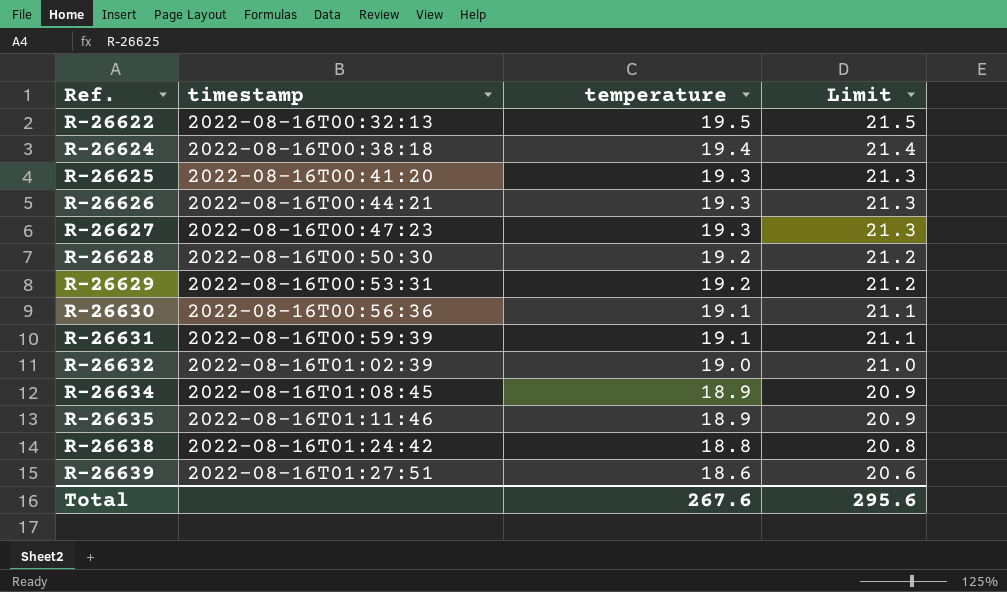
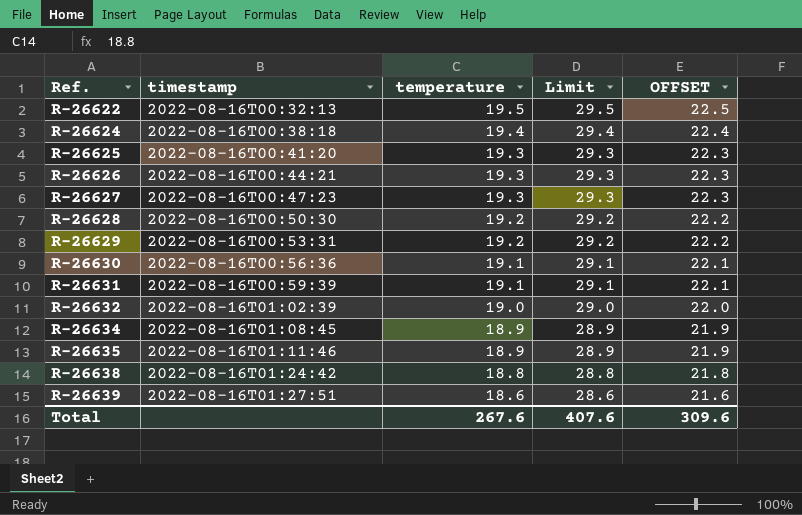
column Limit | formula: [temperature] + 2 -> [temperature] + 10
column OFFSET | formula: none -> [temperature] + 3
Total | Limit: 295.6 -> 407.6

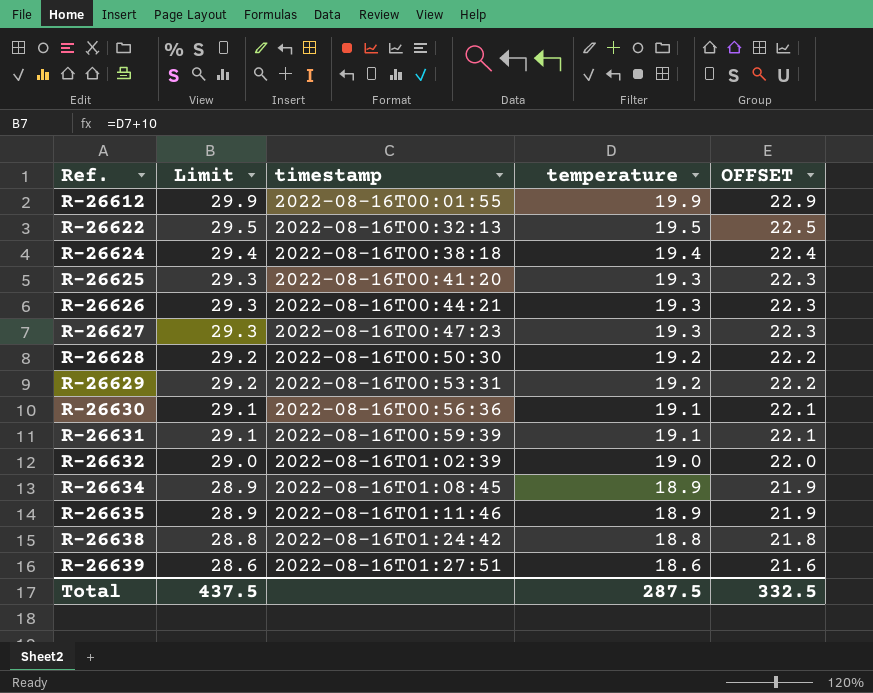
column Limit | position: 4 -> 2
row R-26612: none -> 29.9 | 2022-08-16T00:01:55 | 19.9 | 22.9
Total | Limit: 407.6 -> 437.5
Total | temperature: 267.6 -> 287.5
Total | OFFSET: 309.6 -> 332.5

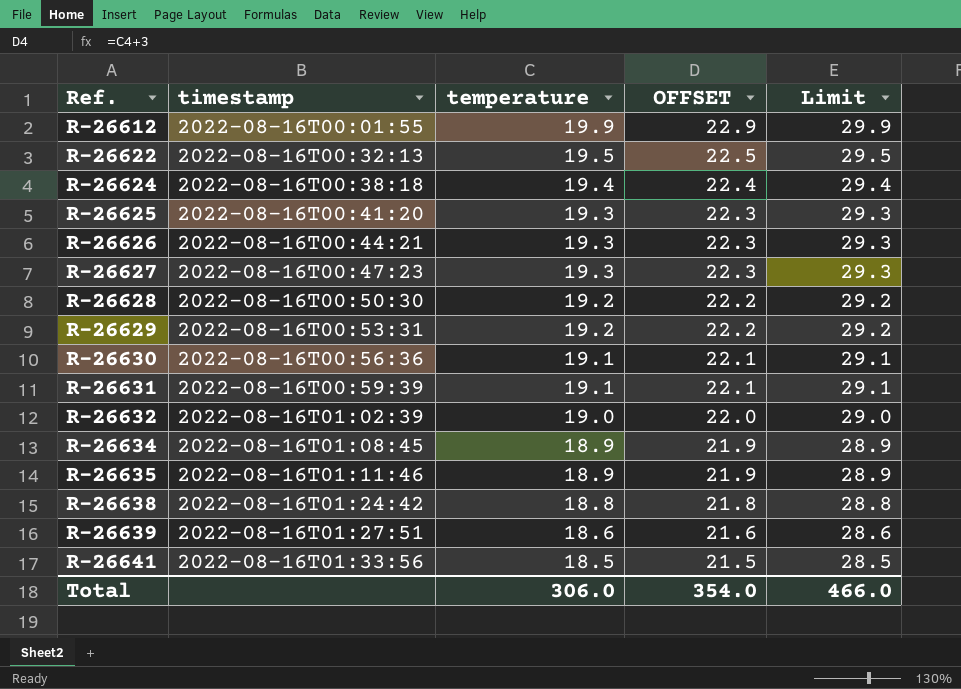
column Limit | position: 2 -> 5
row R-26641: none -> 2022-08-16T01:33:56 | 18.5 | 21.5 | 28.5
Total | temperature: 287.5 -> 306.0
Total | OFFSET: 332.5 -> 354.0
Total | Limit: 437.5 -> 466.0

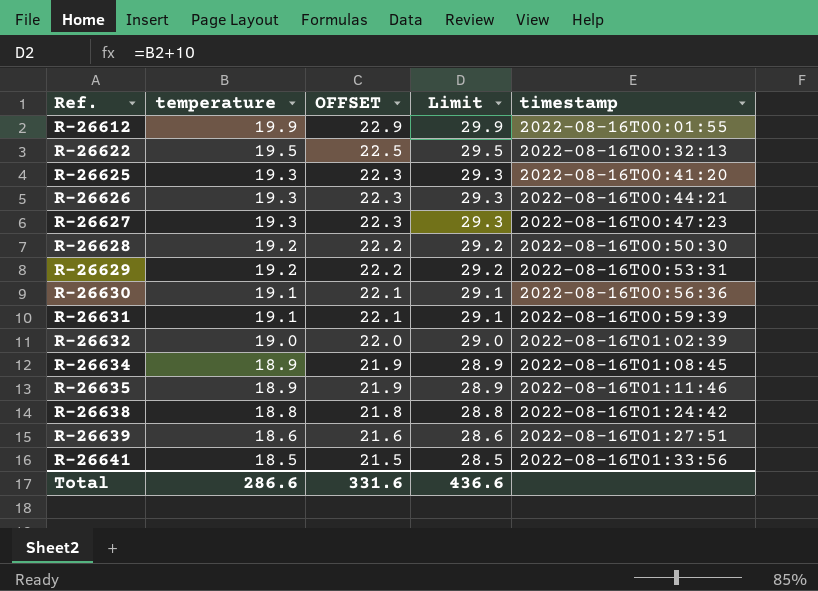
column timestamp | position: 2 -> 5
row R-26624: 2022-08-16T00:38:18 | 19.4 | 22.4 | 29.4 -> none
Total | temperature: 306.0 -> 286.6
Total | OFFSET: 354.0 -> 331.6
Total | Limit: 466.0 -> 436.6

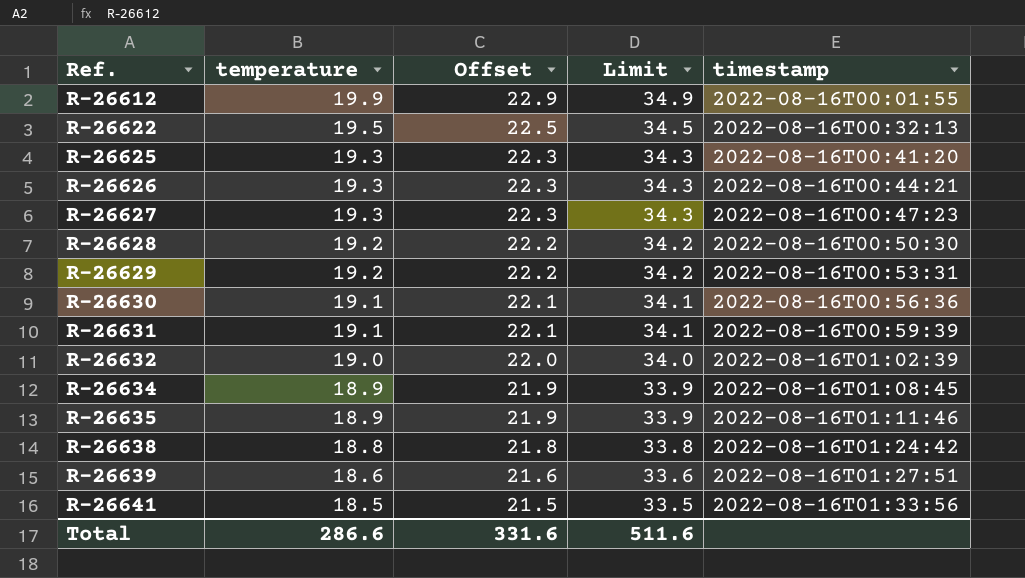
column name: OFFSET -> Offset
column Limit | formula: [temperature] + 10 -> [temperature] + 15
Total | Limit: 436.6 -> 511.6

